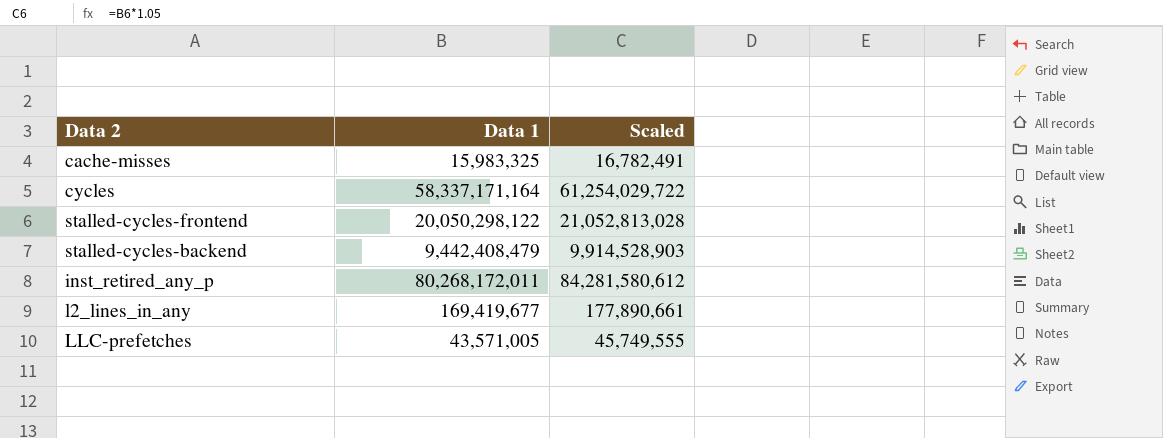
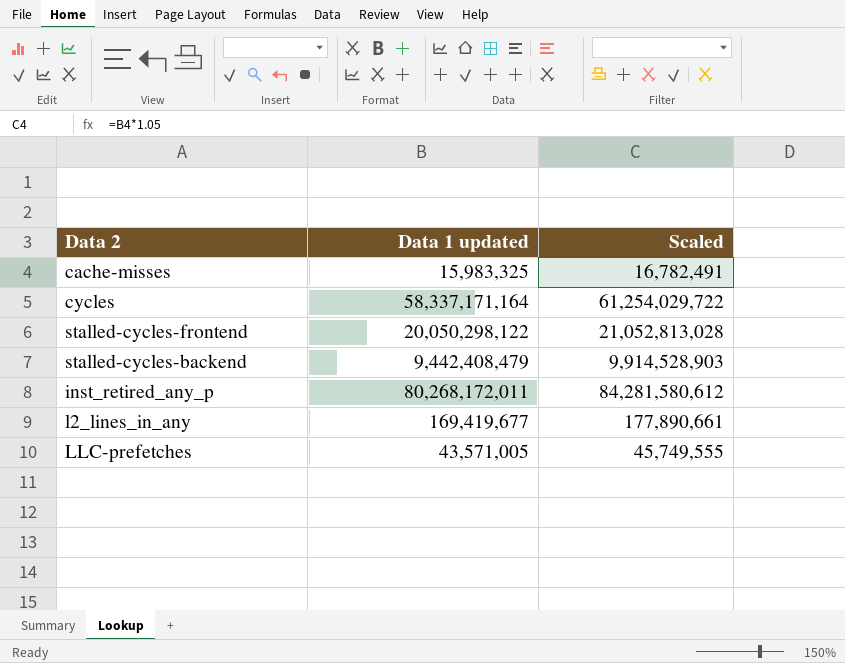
column name: Data 1 -> Data 1 updated

